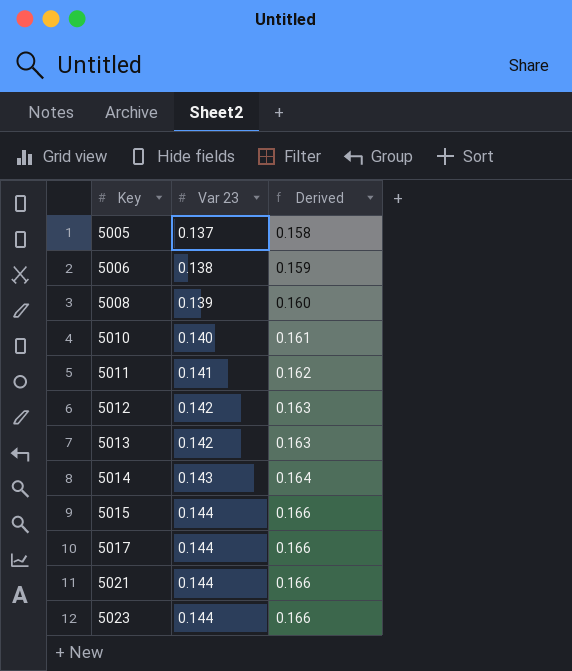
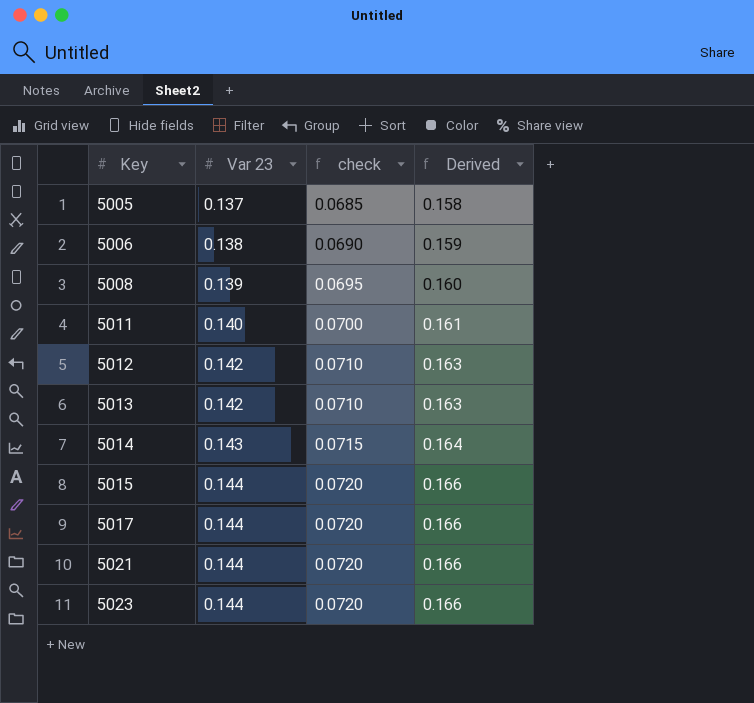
column check | formula: none -> [Var 23] * 0.5
row 5010: 0.140 | 0.161 -> none
5011 | Var 23: 0.141 -> 0.140
5011 | Derived: 0.162 -> 0.161

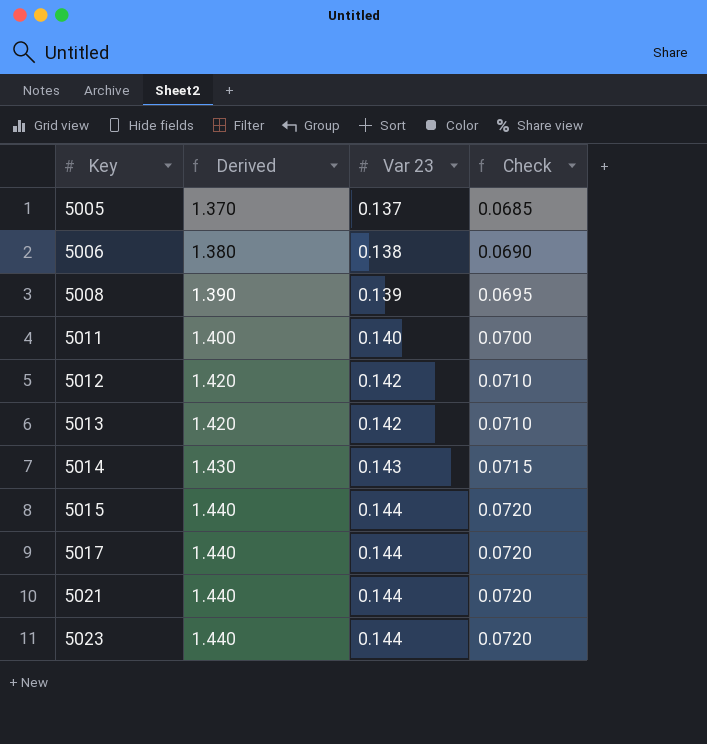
column Derived | formula: [Var 23] * 1.15 -> [Var 23] * 10
column Derived | position: 4 -> 2
column name: check -> Check

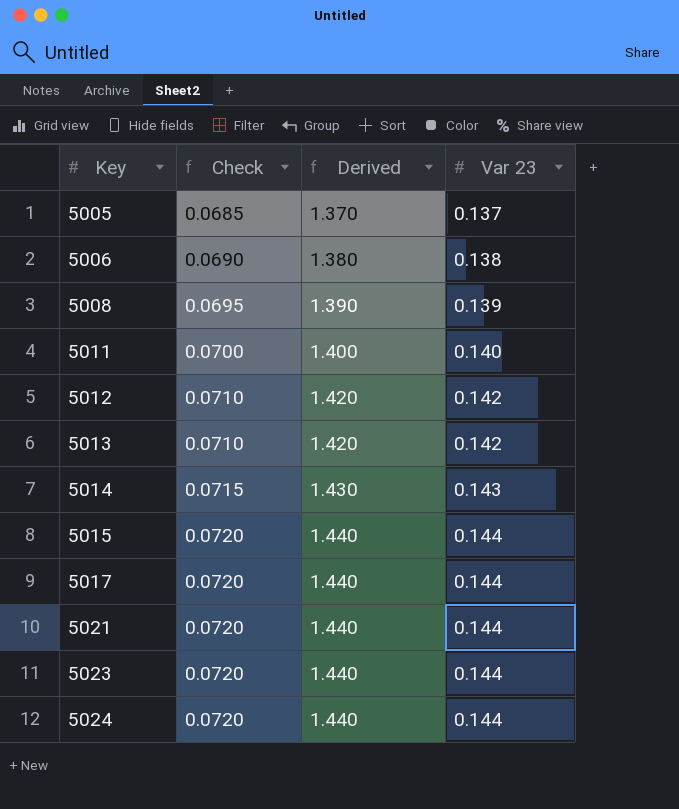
column Check | position: 4 -> 2
row 5024: none -> 0.0720 | 1.440 | 0.144

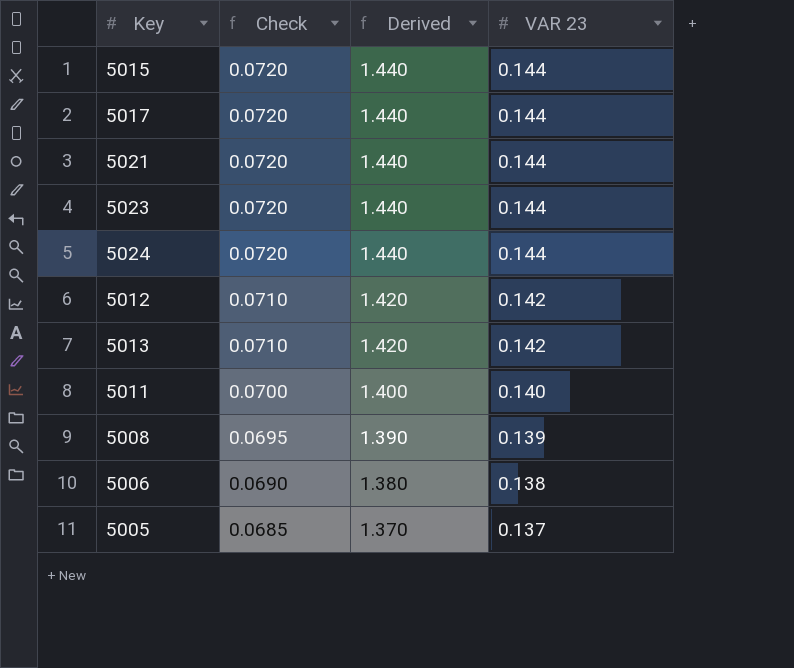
row order: Key ascending -> Check descending
column name: Var 23 -> VAR 23
row 5014: 0.0715 | 1.430 | 0.143 -> none

